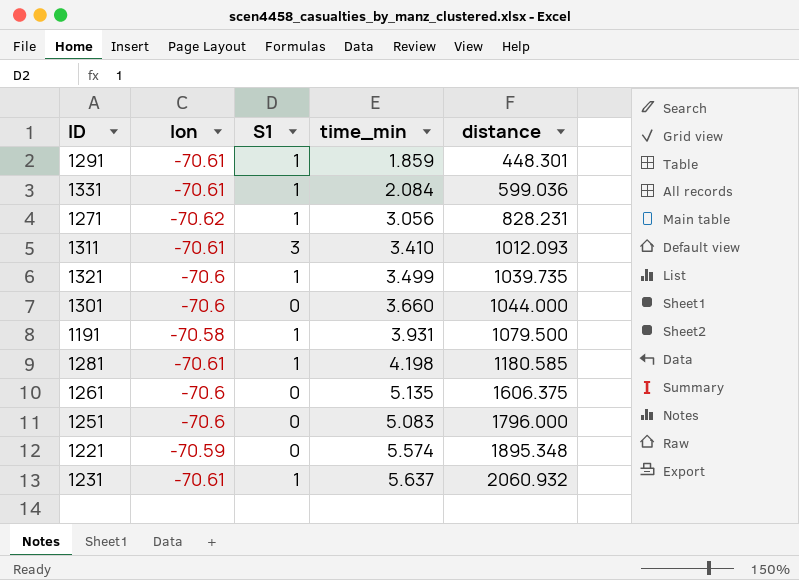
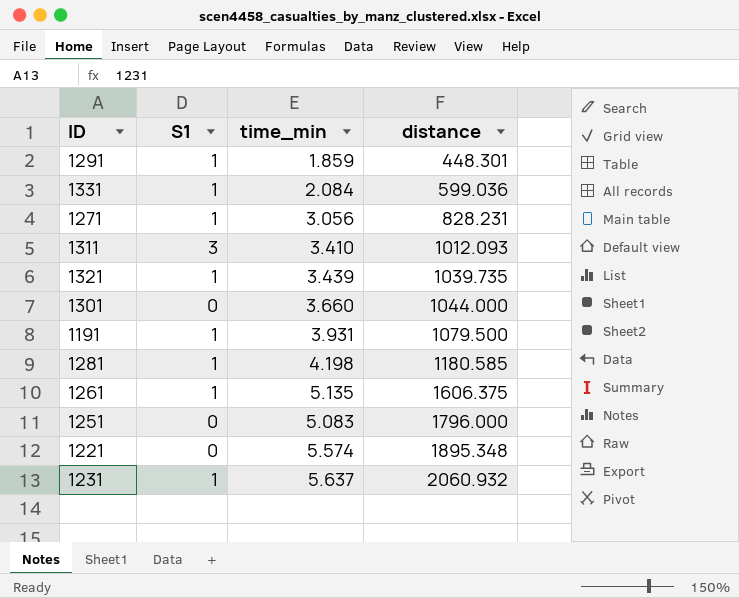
column lon | position: 2 -> none
1321 | time_min: 3.499 -> 3.439
1261 | S1: 0 -> 1

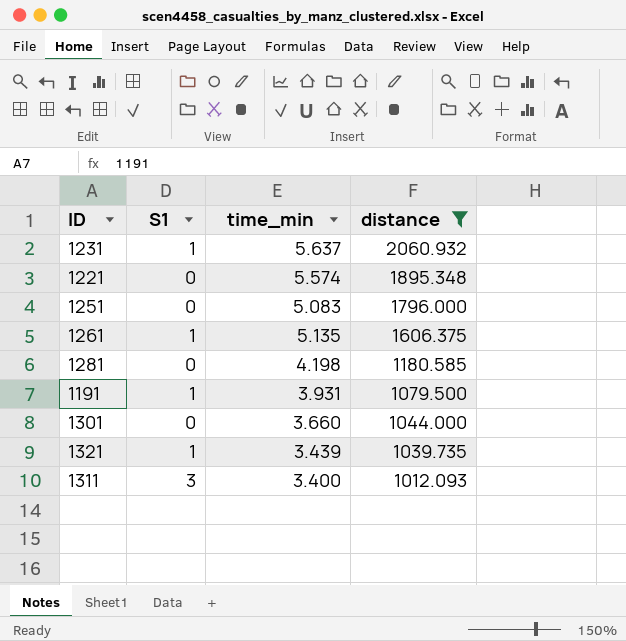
filter: none -> distance >= 1012.093
row order: distance ascending -> distance descending
1281 | S1: 1 -> 0
1311 | time_min: 3.410 -> 3.400

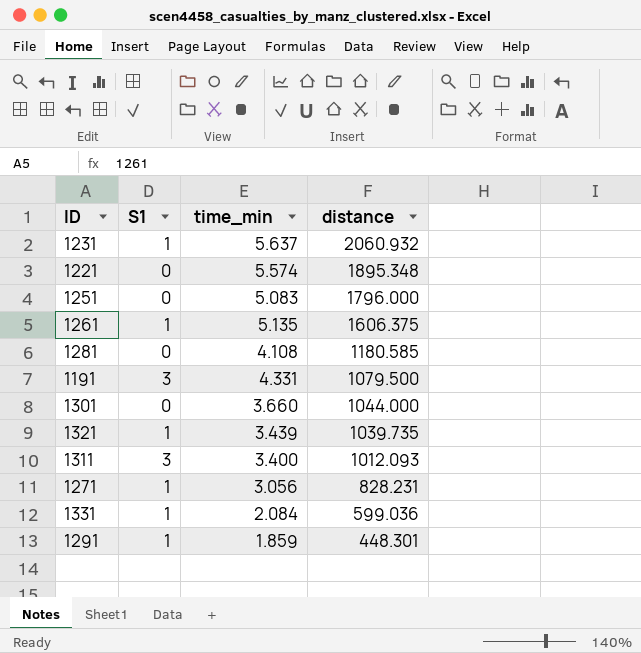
filter: distance >= 1012.093 -> none
1281 | time_min: 4.198 -> 4.108
1191 | S1: 1 -> 3
1191 | time_min: 3.931 -> 4.331

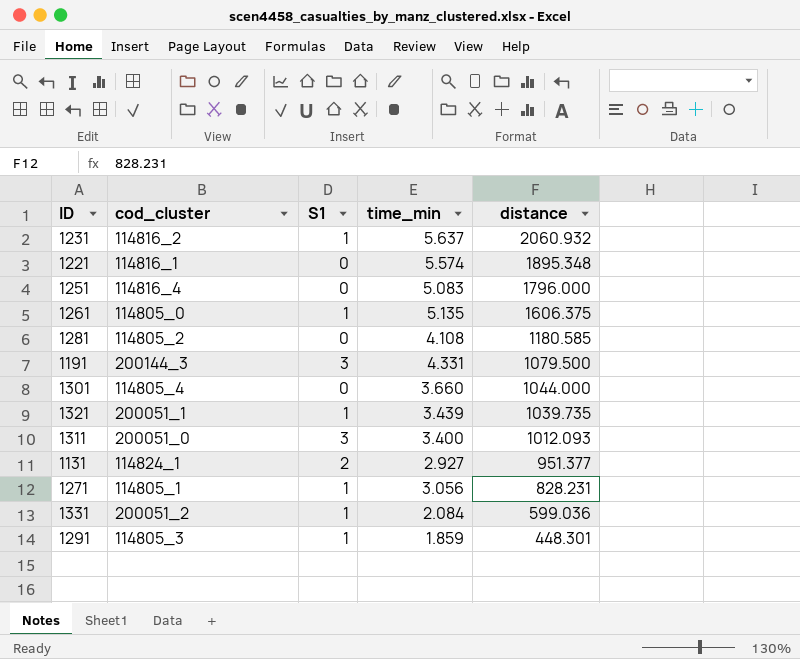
column cod_cluster | position: none -> 2
row 1131: none -> 114824_1 | 2 | 2.927 | 951.377

